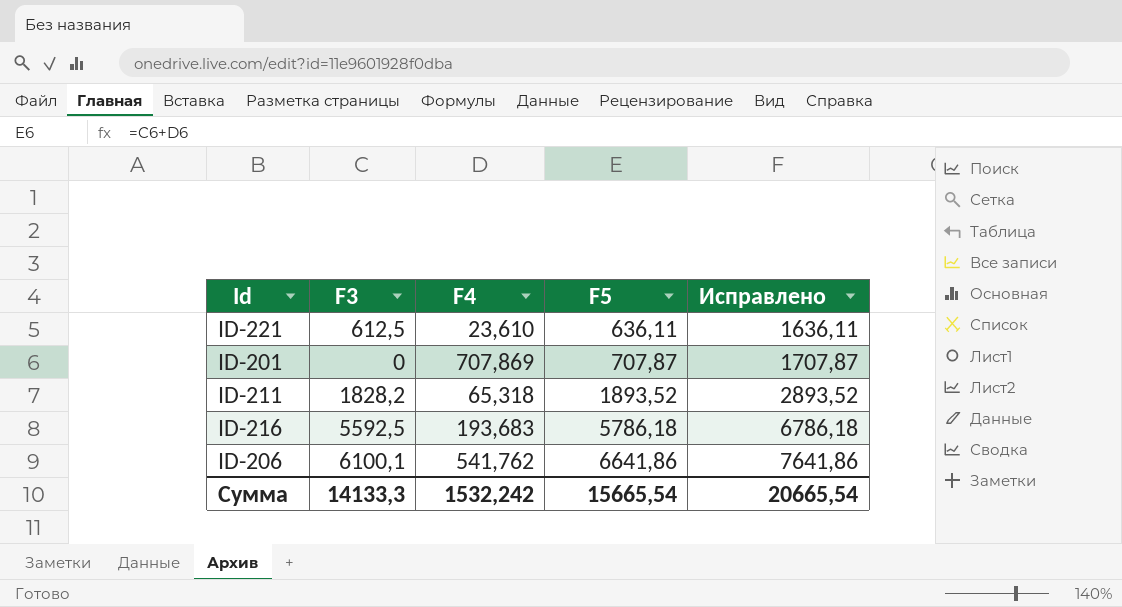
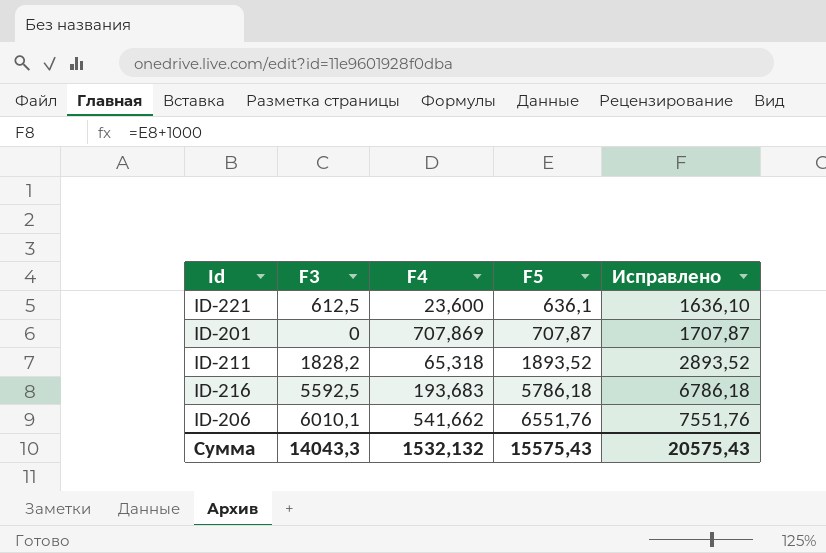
ID-221 | F4: 23,610 -> 23,600
ID-221 | F5: 636,11 -> 636,1
ID-221 | Исправлено: 1636,11 -> 1636,10
ID-206 | F3: 6100,1 -> 6010,1
ID-206 | F4: 541,762 -> 541,662
ID-206 | F5: 6641,86 -> 6551,76
ID-206 | Исправлено: 7641,86 -> 7551,76
Сумма | F3: 14133,3 -> 14043,3
Сумма | F4: 1532,242 -> 1532,132
Сумма | F5: 15665,54 -> 15575,43
Сумма | Исправлено: 20665,54 -> 20575,43

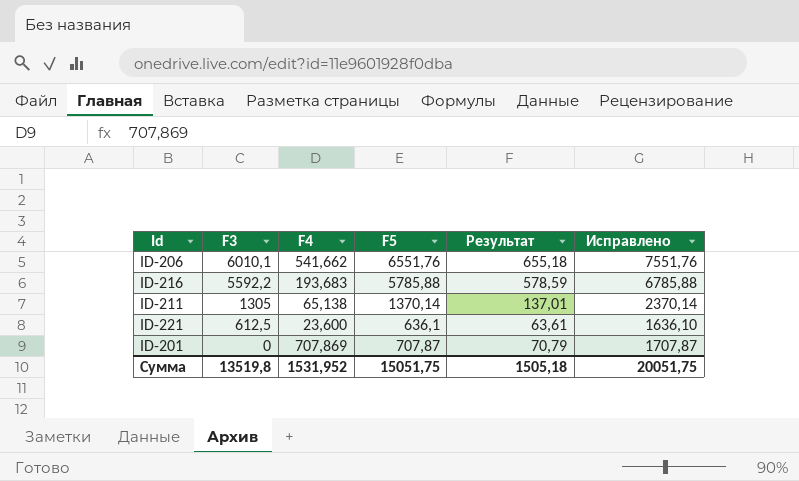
row order: F5 ascending -> F3 descending
column Результат | formula: none -> [F5] * 0,1
ID-216 | F3: 5592,5 -> 5592,2
ID-216 | F5: 5786,18 -> 5785,88
ID-216 | Исправлено: 6786,18 -> 6785,88
ID-211 | F3: 1828,2 -> 1305
ID-211 | F4: 65,318 -> 65,138
ID-211 | F5: 1893,52 -> 1370,14
ID-211 | Исправлено: 2893,52 -> 2370,14
Сумма | F3: 14043,3 -> 13519,8
Сумма | F4: 1532,132 -> 1531,952
Сумма | F5: 15575,43 -> 15051,75
Сумма | Исправлено: 20575,43 -> 20051,75

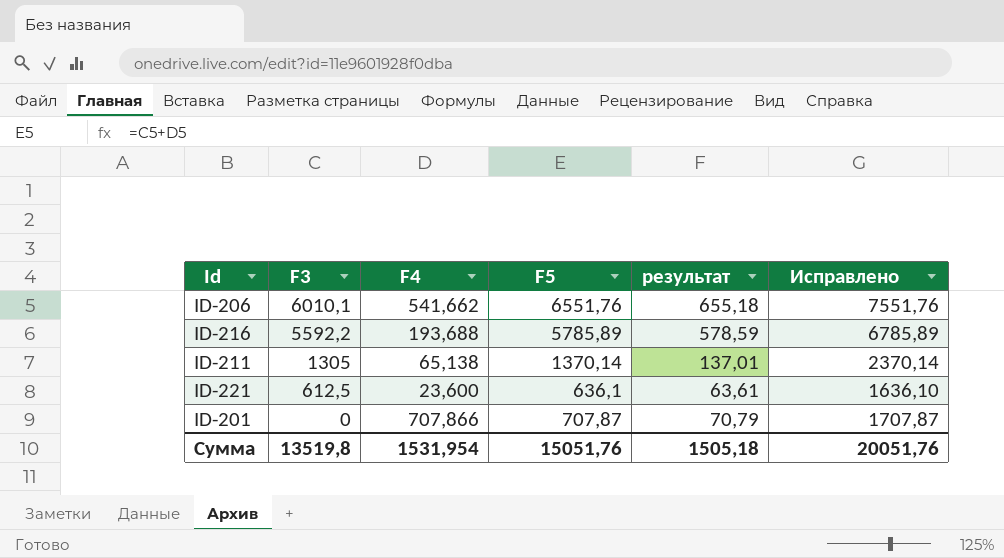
column name: Результат -> результат
ID-216 | F4: 193,683 -> 193,688
ID-216 | F5: 5785,88 -> 5785,89
ID-216 | Исправлено: 6785,88 -> 6785,89
ID-201 | F4: 707,869 -> 707,866
Сумма | F4: 1531,952 -> 1531,954
Сумма | F5: 15051,75 -> 15051,76
Сумма | Исправлено: 20051,75 -> 20051,76

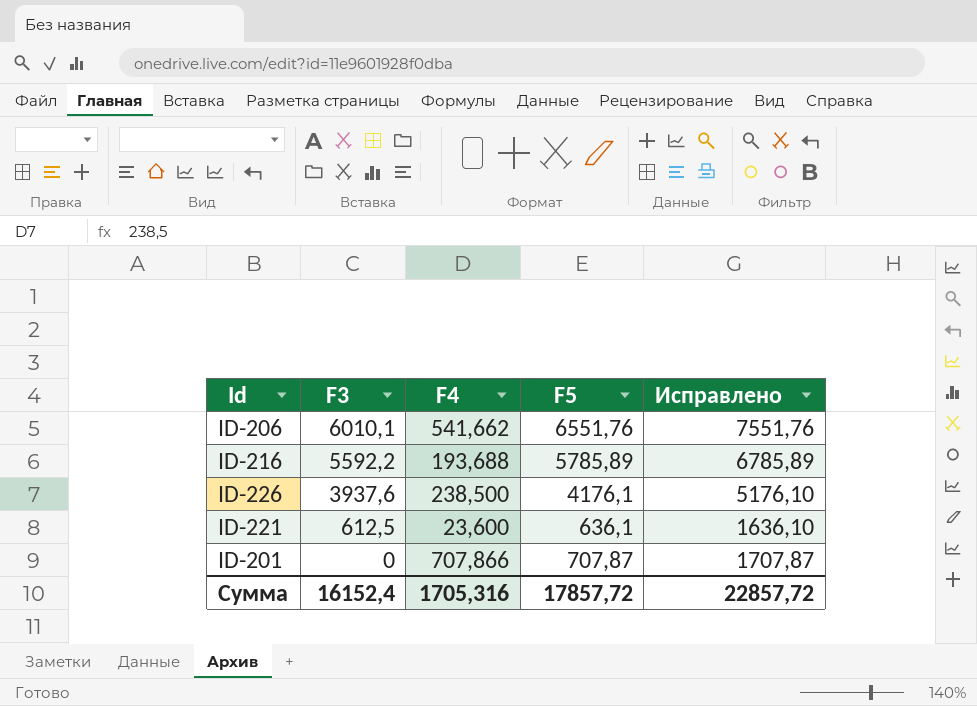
column результат | formula: [F5] * 0,1 -> none
row ID-211: 1305 | 65,138 | 1370,14 | 137,01 | 2370,14 -> none
row ID-226: none -> 3937,6 | 238,500 | 4176,1 | 5176,10
Сумма | F3: 13519,8 -> 16152,4
Сумма | F4: 1531,954 -> 1705,316
Сумма | F5: 15051,76 -> 17857,72
Сумма | Исправлено: 20051,76 -> 22857,72

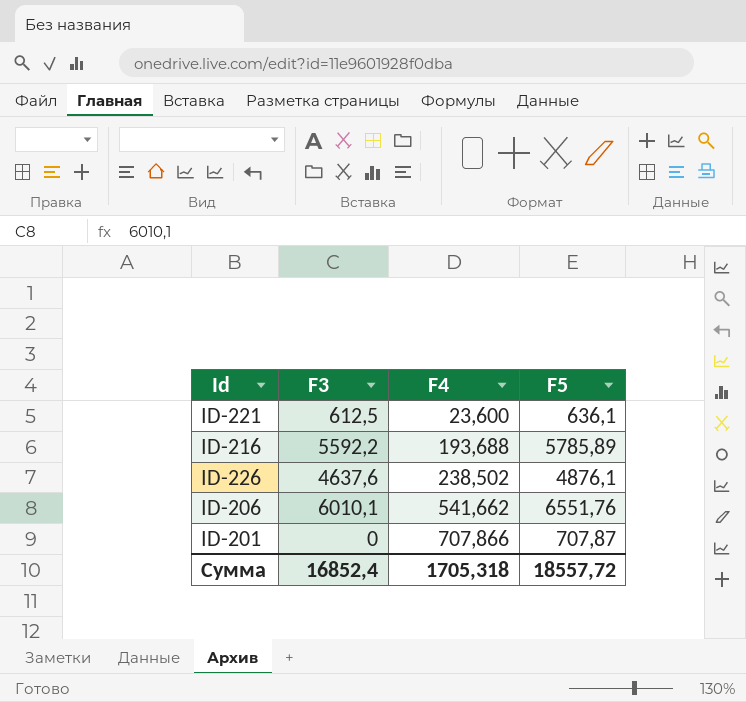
row order: F3 descending -> F4 ascending
column Исправлено | formula: [F5] + 1000 -> none
ID-226 | F3: 3937,6 -> 4637,6
ID-226 | F4: 238,500 -> 238,502
ID-226 | F5: 4176,1 -> 4876,1
Сумма | F3: 16152,4 -> 16852,4
Сумма | F4: 1705,316 -> 1705,318
Сумма | F5: 17857,72 -> 18557,72

